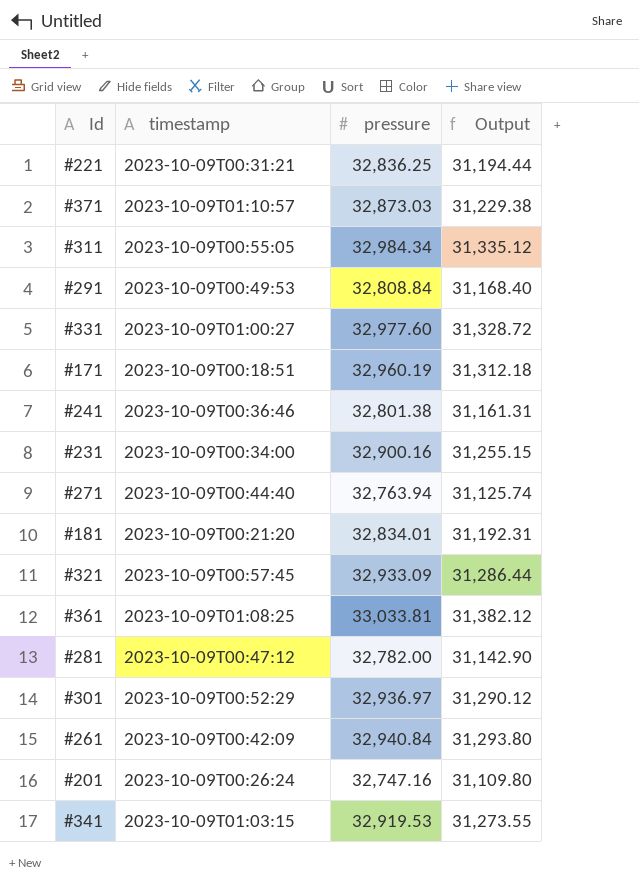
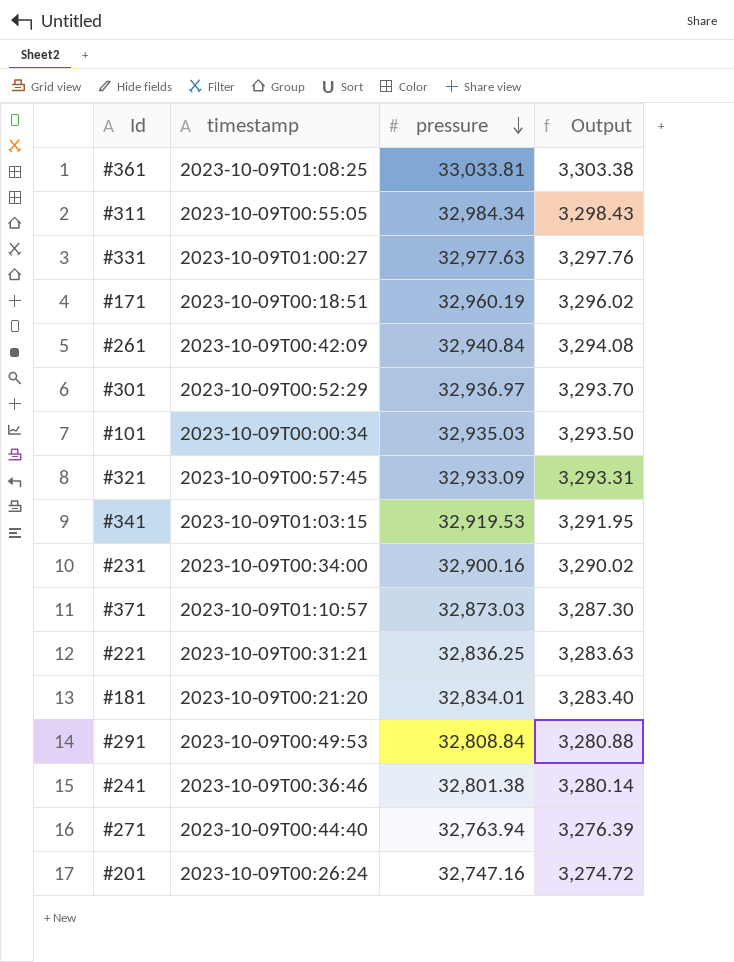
row order: none -> pressure descending
column Output | formula: [pressure] * 0.95 -> [pressure] * 0.1
row #281: 2023-10-09T00:47:12 | 32,782.00 | 31,142.90 -> none
#331 | pressure: 32,977.60 -> 32,977.63
row #101: none -> 2023-10-09T00:00:34 | 32,935.03 | 3,293.50

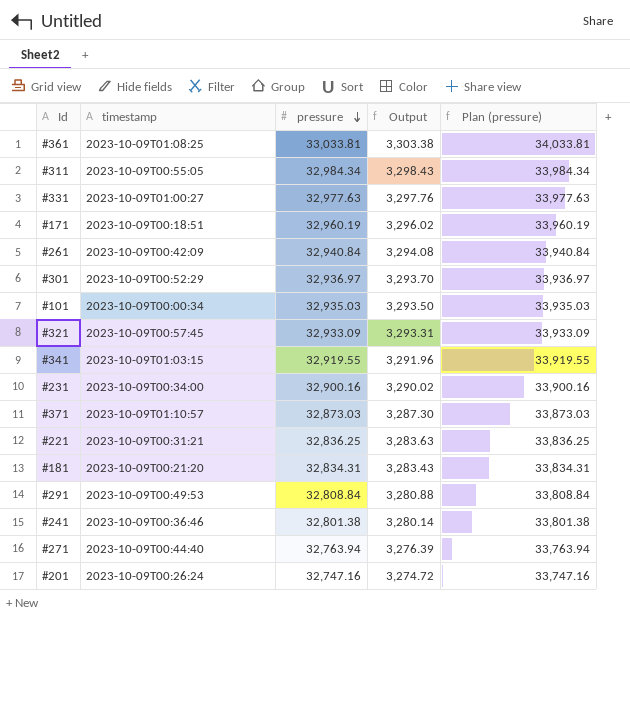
column Plan (pressure) | formula: none -> [pressure] + 1000
#341 | pressure: 32,919.53 -> 32,919.55
#341 | Output: 3,291.95 -> 3,291.96
#181 | pressure: 32,834.01 -> 32,834.31
#181 | Output: 3,283.40 -> 3,283.43

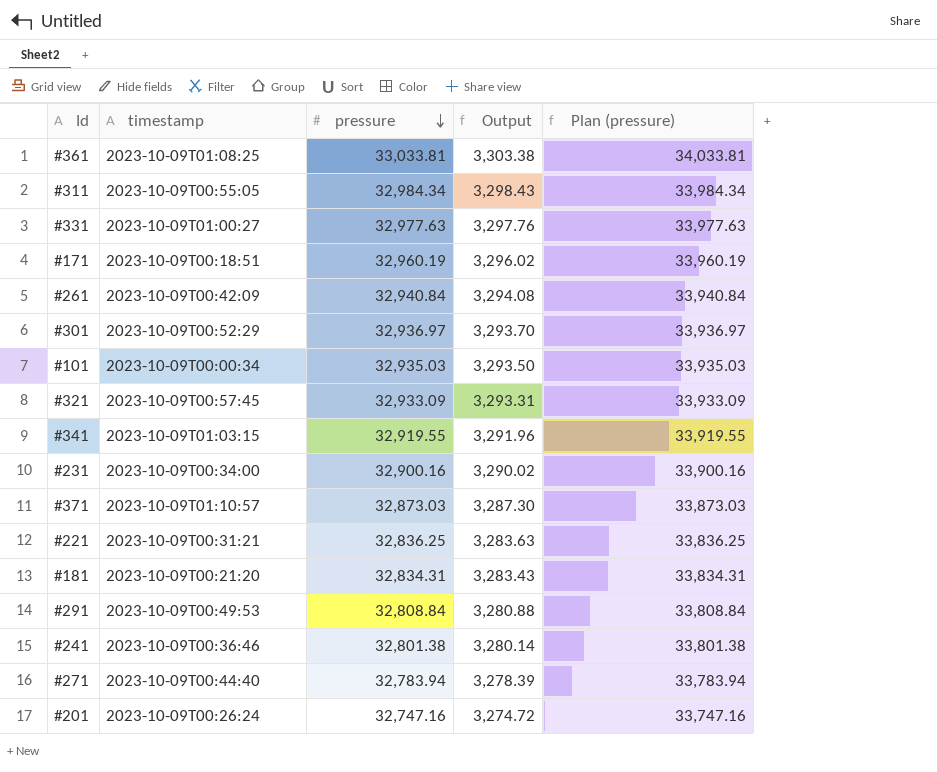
#271 | pressure: 32,763.94 -> 32,783.94
#271 | Output: 3,276.39 -> 3,278.39
#271 | Plan (pressure): 33,763.94 -> 33,783.94

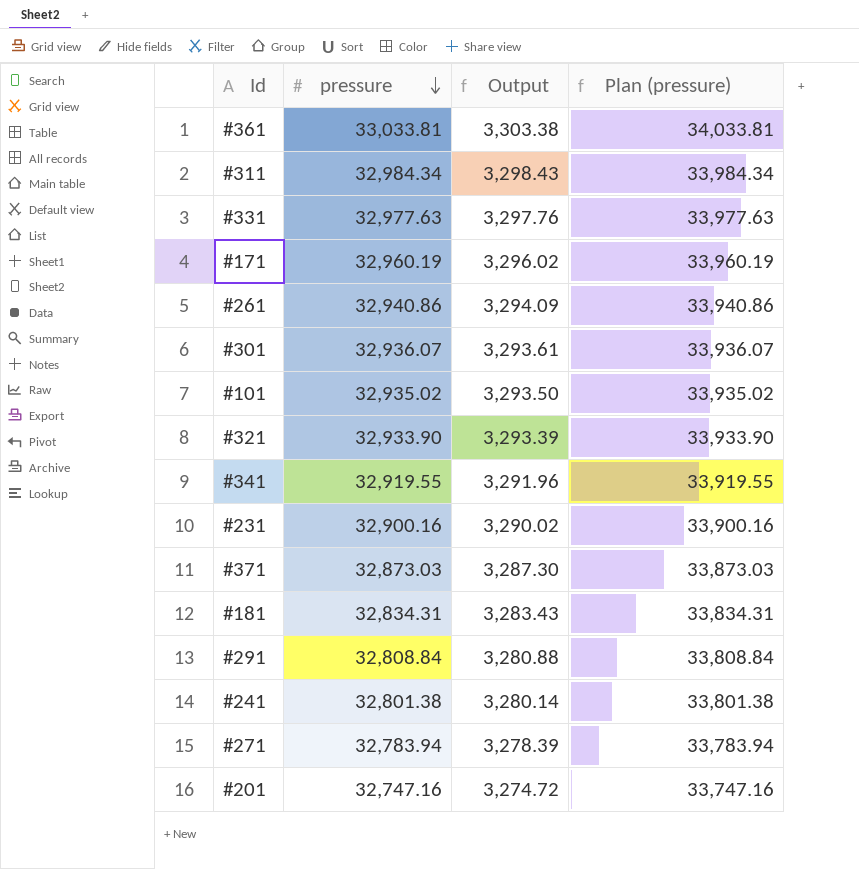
column timestamp | position: 2 -> none
row #221: 2023-10-09T00:31:21 | 32,836.25 | 3,283.63 | 33,836.25 -> none
#261 | pressure: 32,940.84 -> 32,940.86
#261 | Output: 3,294.08 -> 3,294.09
#261 | Plan (pressure): 33,940.84 -> 33,940.86
#301 | pressure: 32,936.97 -> 32,936.07
#301 | Output: 3,293.70 -> 3,293.61
#301 | Plan (pressure): 33,936.97 -> 33,936.07
#101 | pressure: 32,935.03 -> 32,935.02
#101 | Plan (pressure): 33,935.03 -> 33,935.02
#321 | pressure: 32,933.09 -> 32,933.90
#321 | Output: 3,293.31 -> 3,293.39
#321 | Plan (pressure): 33,933.09 -> 33,933.90

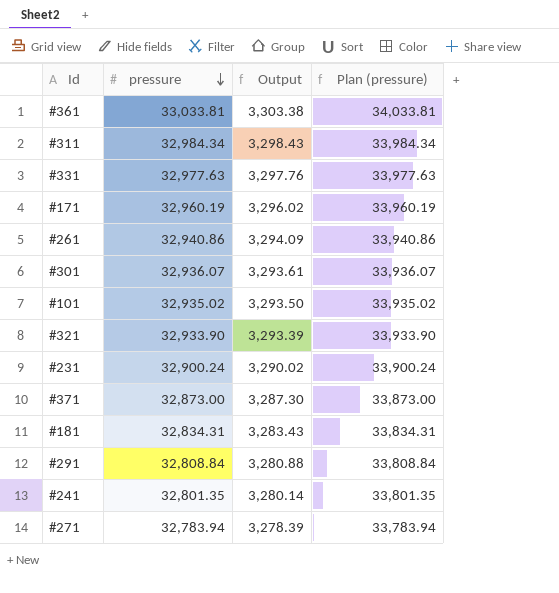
row #341: 32,919.55 | 3,291.96 | 33,919.55 -> none
row #201: 32,747.16 | 3,274.72 | 33,747.16 -> none
#231 | pressure: 32,900.16 -> 32,900.24
#231 | Plan (pressure): 33,900.16 -> 33,900.24
#371 | pressure: 32,873.03 -> 32,873.00
#371 | Plan (pressure): 33,873.03 -> 33,873.00
#241 | pressure: 32,801.38 -> 32,801.35
#241 | Plan (pressure): 33,801.38 -> 33,801.35

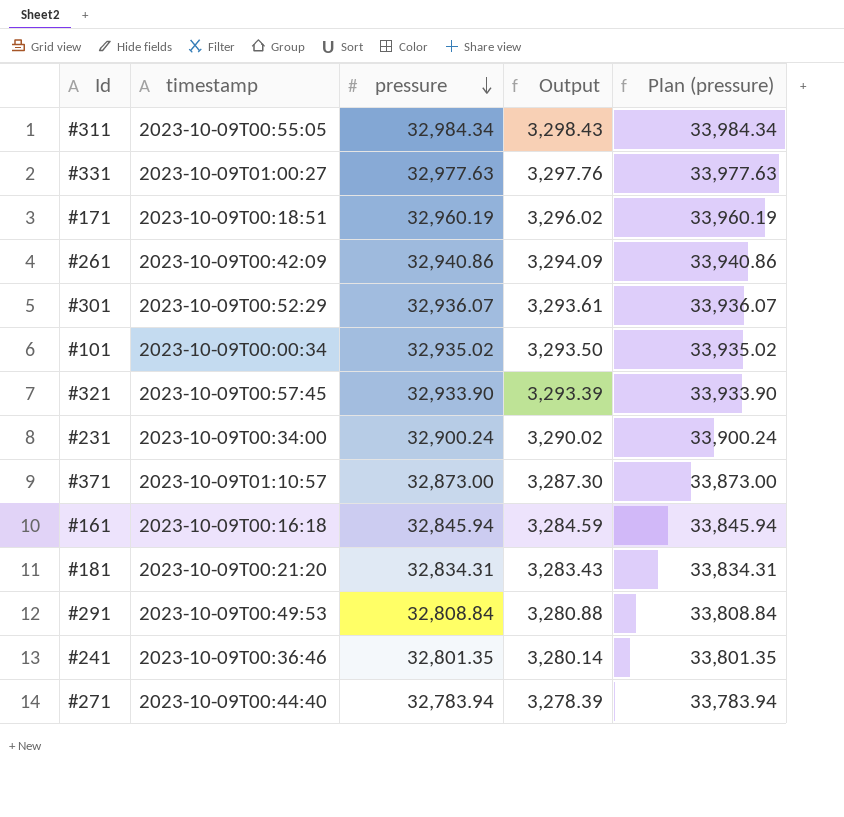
column timestamp | position: none -> 2
row #361: 33,033.81 | 3,303.38 | 34,033.81 -> none
row #161: none -> 2023-10-09T00:16:18 | 32,845.94 | 3,284.59 | 33,845.94

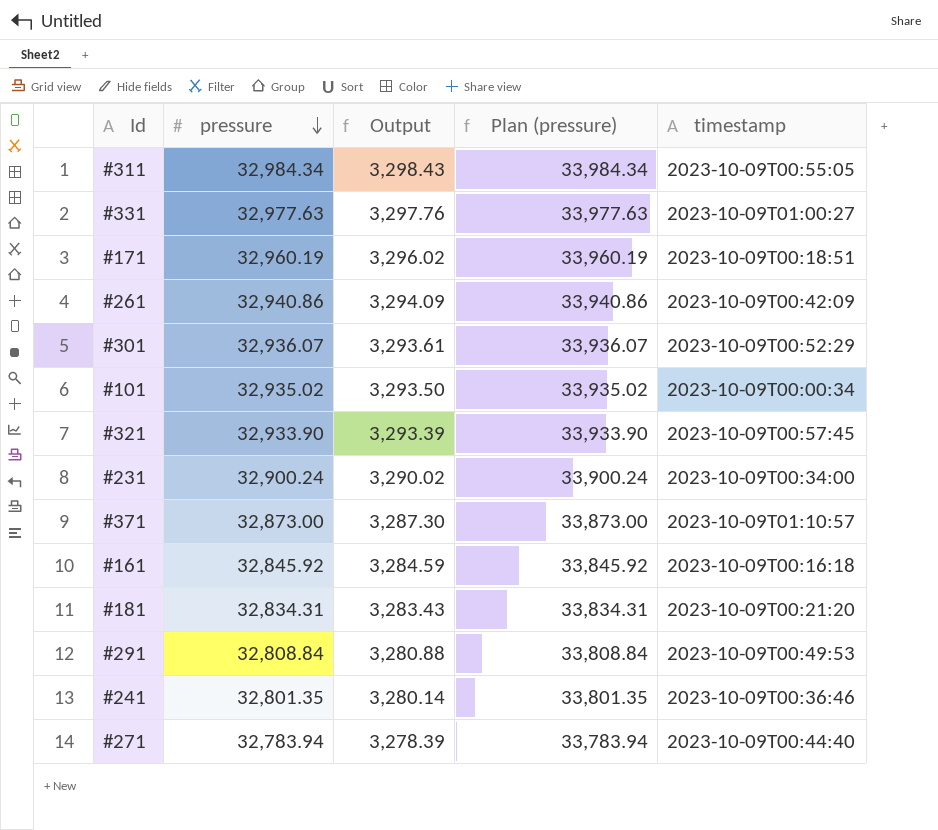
column timestamp | position: 2 -> 5
#161 | pressure: 32,845.94 -> 32,845.92
#161 | Plan (pressure): 33,845.94 -> 33,845.92

